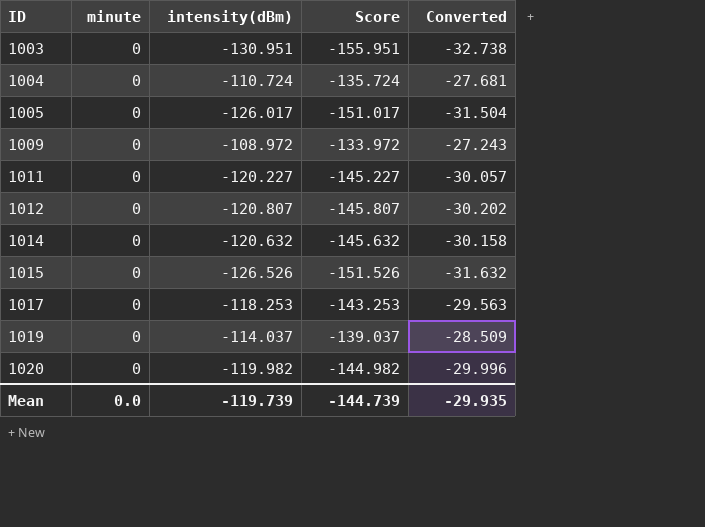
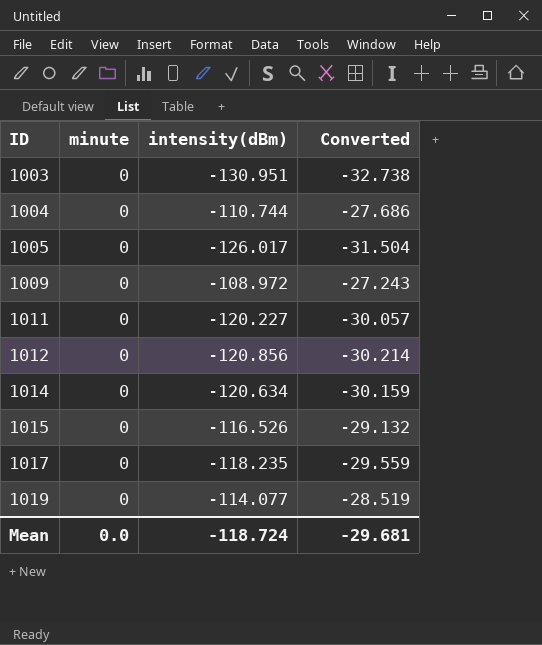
column Score | formula: [intensity(dBm)] - 25 -> none
row 1020: 0 | -119.982 | -144.982 | -29.996 -> none
1004 | intensity(dBm): -110.724 -> -110.744
1004 | Converted: -27.681 -> -27.686
1012 | intensity(dBm): -120.807 -> -120.856
1012 | Converted: -30.202 -> -30.214
1014 | intensity(dBm): -120.632 -> -120.634
1014 | Converted: -30.158 -> -30.159
1015 | intensity(dBm): -126.526 -> -116.526
1015 | Converted: -31.632 -> -29.132
1017 | intensity(dBm): -118.253 -> -118.235
1017 | Converted: -29.563 -> -29.559
1019 | intensity(dBm): -114.037 -> -114.077
1019 | Converted: -28.509 -> -28.519
Mean | intensity(dBm): -119.739 -> -118.724
Mean | Converted: -29.935 -> -29.681

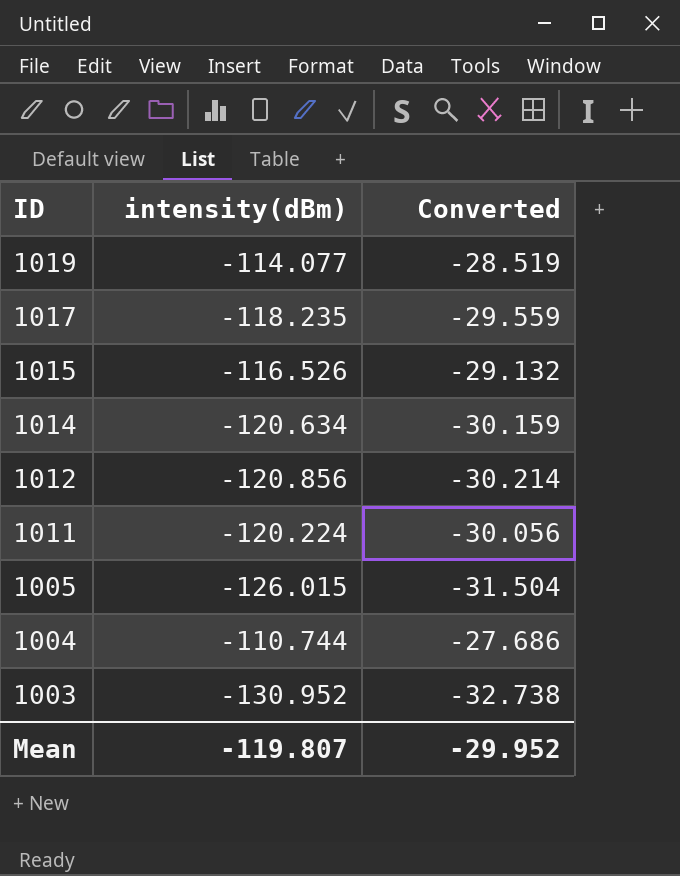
row order: ID ascending -> ID descending
column minute | position: 2 -> none
row 1009: 0 | -108.972 | -27.243 -> none
1011 | intensity(dBm): -120.227 -> -120.224
1011 | Converted: -30.057 -> -30.056
1005 | intensity(dBm): -126.017 -> -126.015
1003 | intensity(dBm): -130.951 -> -130.952
Mean | intensity(dBm): -118.724 -> -119.807
Mean | Converted: -29.681 -> -29.952

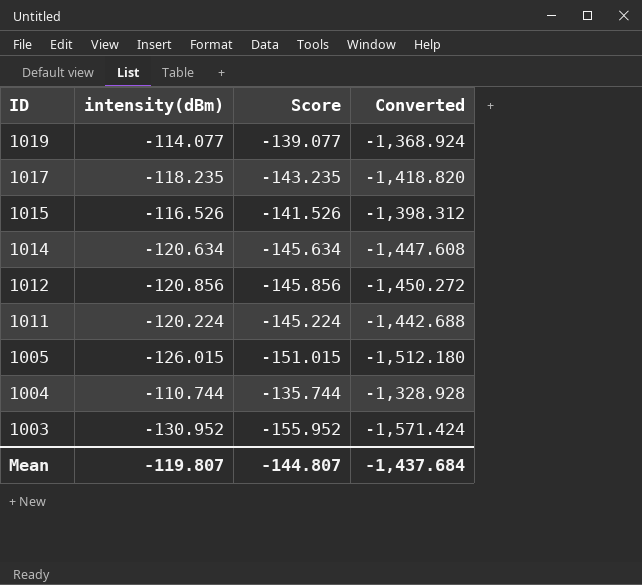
column Score | formula: none -> [intensity(dBm)] - 25
column Converted | formula: [intensity(dBm)] * 0.25 -> [intensity(dBm)] * 12
Mean | Converted: -29.952 -> -1,437.684

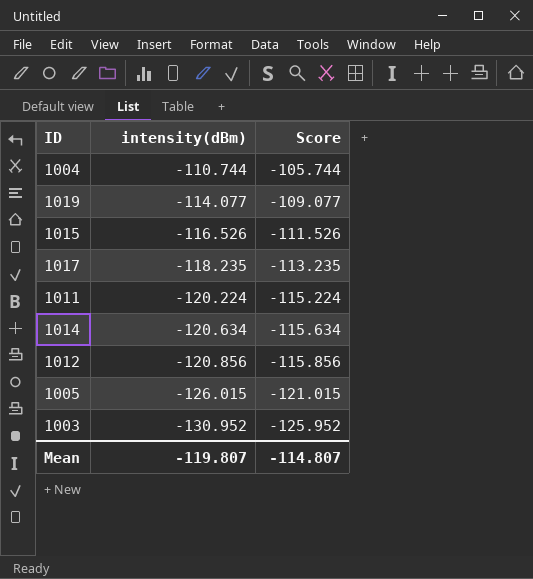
row order: ID descending -> intensity(dBm) descending
column Converted | formula: [intensity(dBm)] * 12 -> none
column Score | formula: [intensity(dBm)] - 25 -> [intensity(dBm)] + 5
Mean | Score: -144.807 -> -114.807

